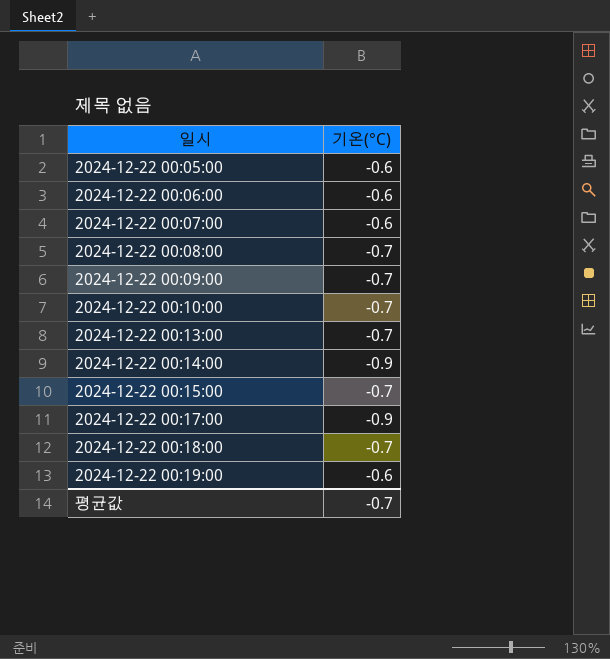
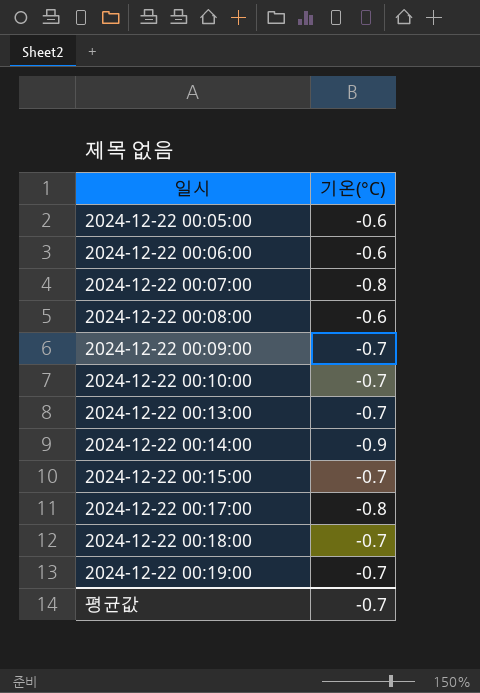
2024-12-22 00:07:00 | 기온(°C): -0.6 -> -0.8
2024-12-22 00:08:00 | 기온(°C): -0.7 -> -0.6
2024-12-22 00:17:00 | 기온(°C): -0.9 -> -0.8
2024-12-22 00:19:00 | 기온(°C): -0.6 -> -0.7

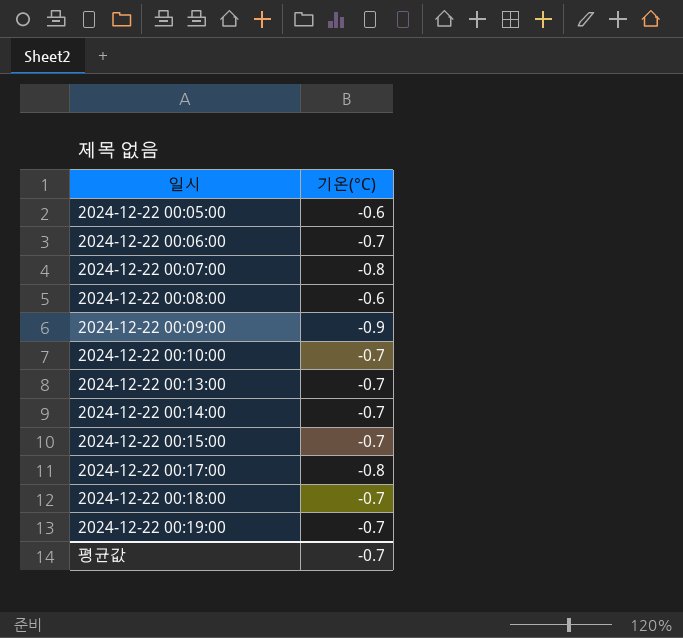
2024-12-22 00:06:00 | 기온(°C): -0.6 -> -0.7
2024-12-22 00:09:00 | 기온(°C): -0.7 -> -0.9
2024-12-22 00:14:00 | 기온(°C): -0.9 -> -0.7

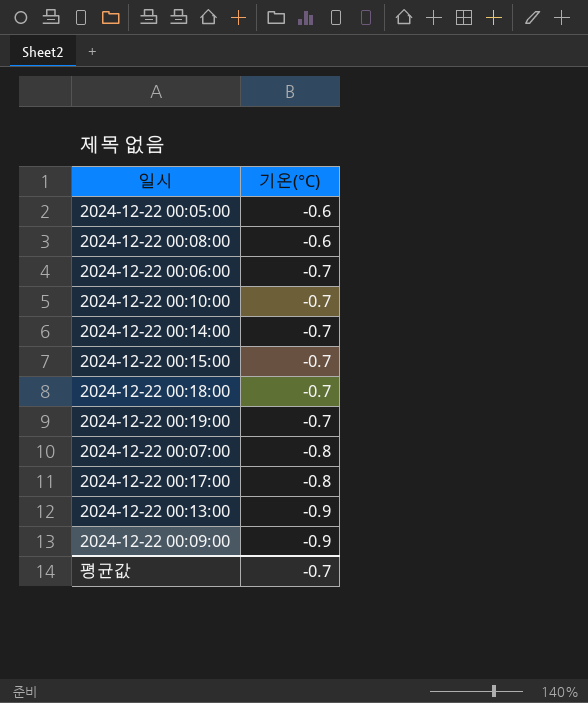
row order: 일시 ascending -> 기온(°C) descending
2024-12-22 00:13:00 | 기온(°C): -0.7 -> -0.9

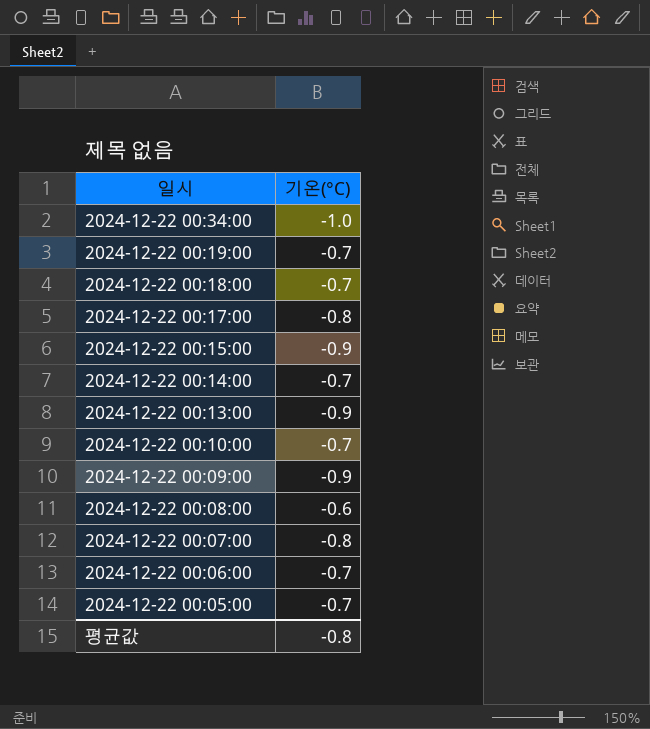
row order: 기온(°C) descending -> 일시 descending
row 2024-12-22 00:34:00: none -> -1.0
2024-12-22 00:15:00 | 기온(°C): -0.7 -> -0.9
2024-12-22 00:05:00 | 기온(°C): -0.6 -> -0.7
평균값 | 기온(°C): -0.7 -> -0.8

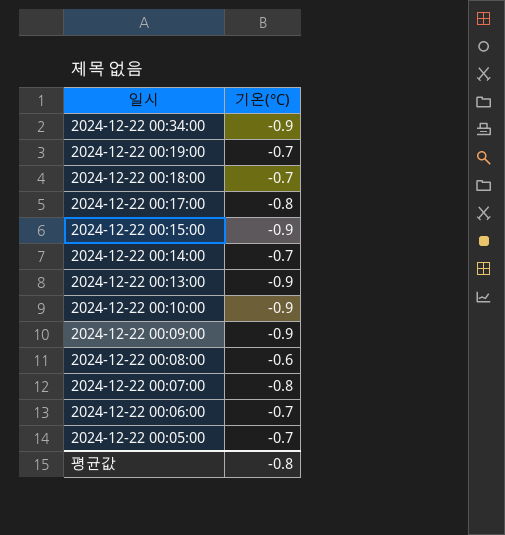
2024-12-22 00:34:00 | 기온(°C): -1.0 -> -0.9
2024-12-22 00:10:00 | 기온(°C): -0.7 -> -0.9

